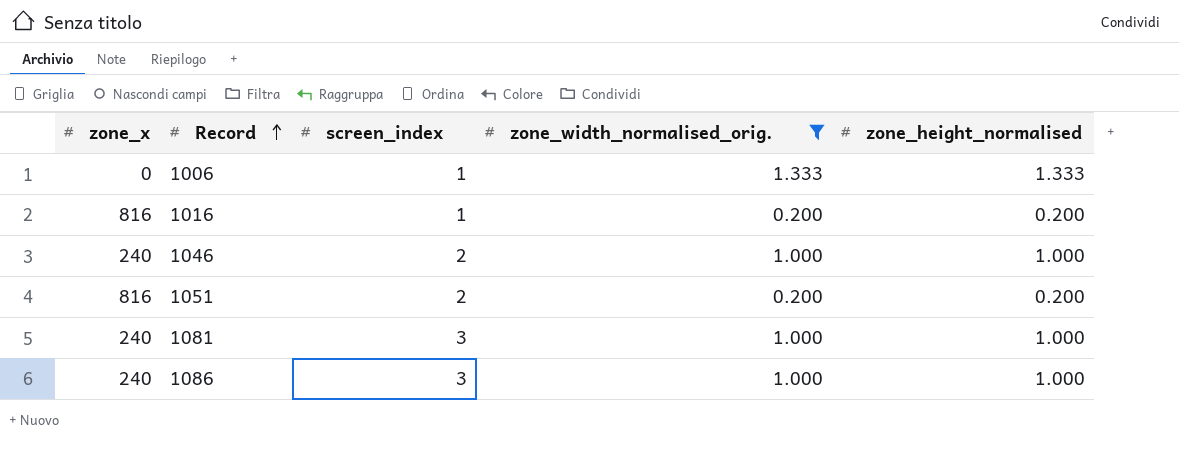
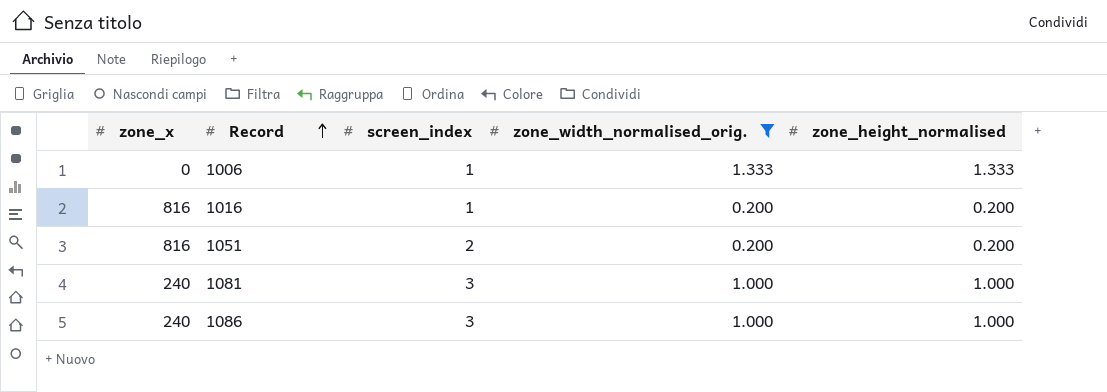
row 1046: 240 | 2 | 1.000 | 1.000 -> none

